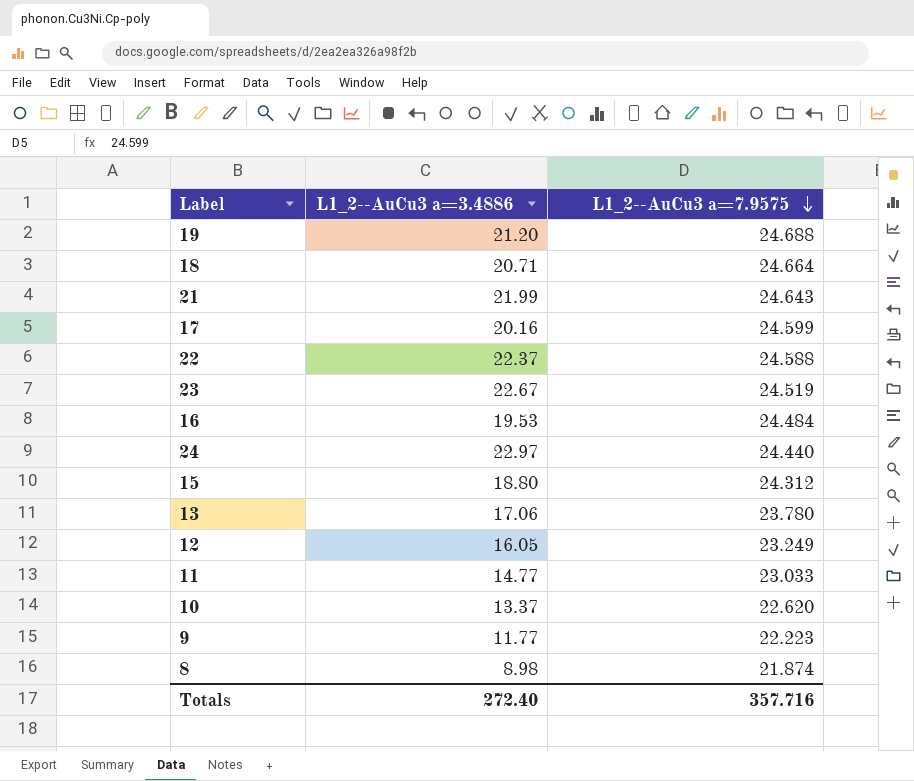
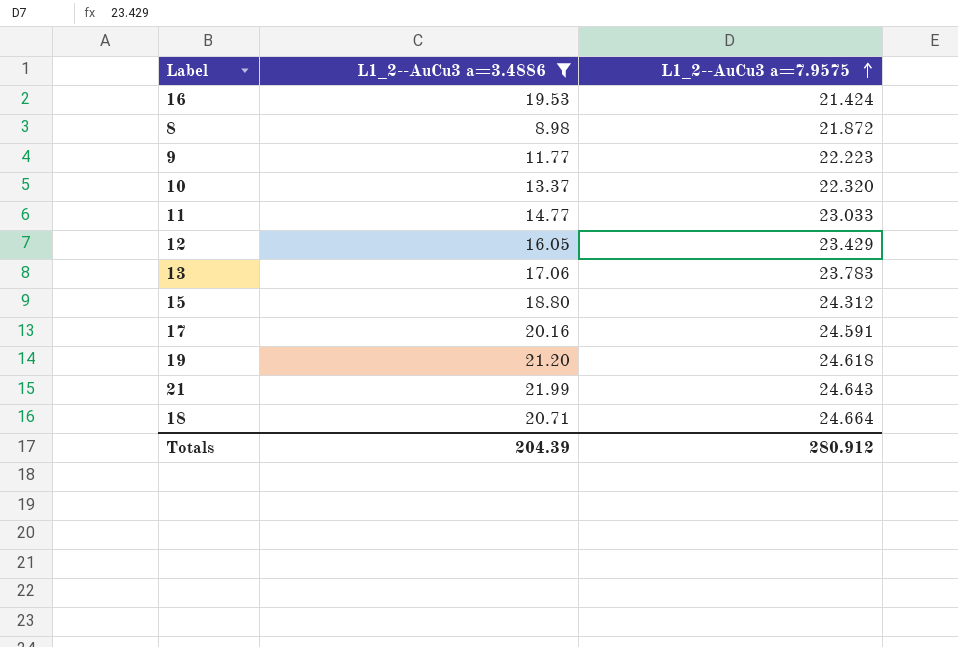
filter: none -> L1_2--AuCu3 a=3.4886 <= 21.99
row order: L1_2--AuCu3 a=7.9575 descending -> L1_2--AuCu3 a=7.9575 ascending
16 | L1_2--AuCu3 a=7.9575: 24.484 -> 21.424
8 | L1_2--AuCu3 a=7.9575: 21.874 -> 21.872
10 | L1_2--AuCu3 a=7.9575: 22.620 -> 22.320
12 | L1_2--AuCu3 a=7.9575: 23.249 -> 23.429
13 | L1_2--AuCu3 a=7.9575: 23.780 -> 23.783
17 | L1_2--AuCu3 a=7.9575: 24.599 -> 24.591
19 | L1_2--AuCu3 a=7.9575: 24.688 -> 24.618
Totals | L1_2--AuCu3 a=3.4886: 272.40 -> 204.39
Totals | L1_2--AuCu3 a=7.9575: 357.716 -> 280.912

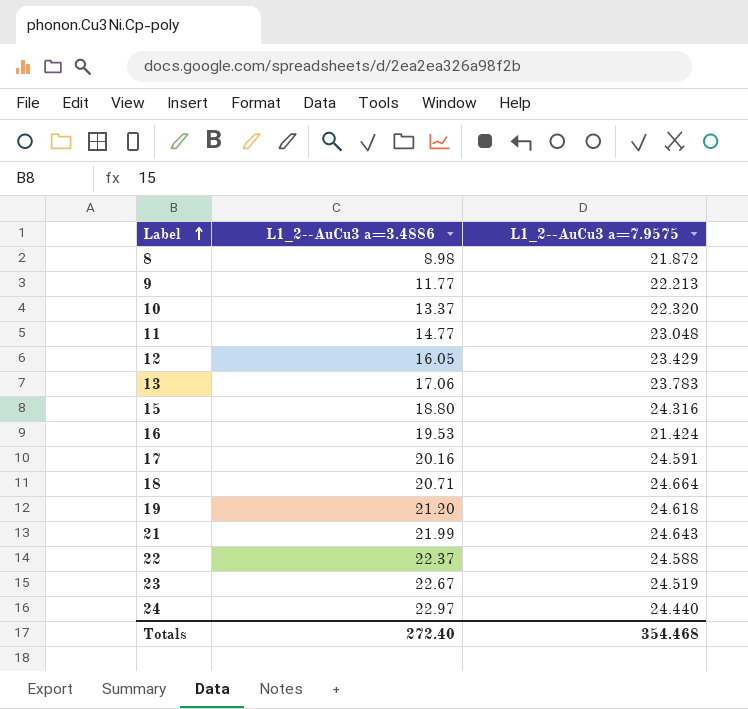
filter: L1_2--AuCu3 a=3.4886 <= 21.99 -> none
row order: L1_2--AuCu3 a=7.9575 ascending -> Label ascending
9 | L1_2--AuCu3 a=7.9575: 22.223 -> 22.213
11 | L1_2--AuCu3 a=7.9575: 23.033 -> 23.048
15 | L1_2--AuCu3 a=7.9575: 24.312 -> 24.316
Totals | L1_2--AuCu3 a=3.4886: 204.39 -> 272.40
Totals | L1_2--AuCu3 a=7.9575: 280.912 -> 354.468

